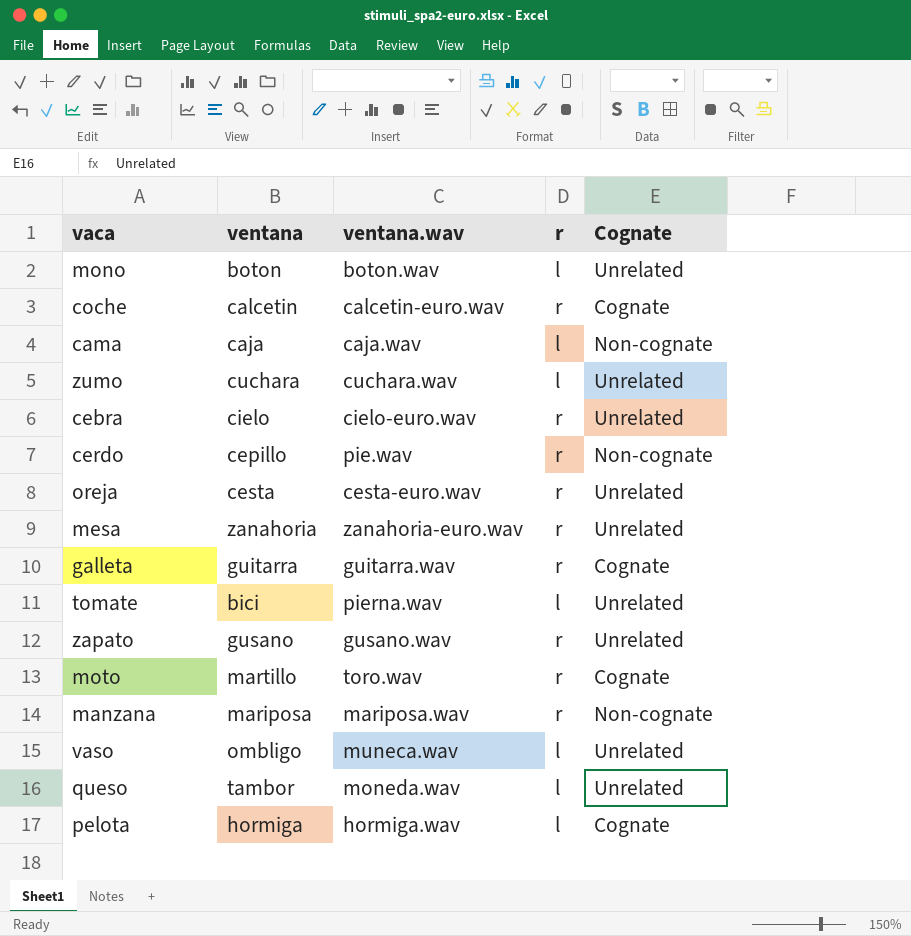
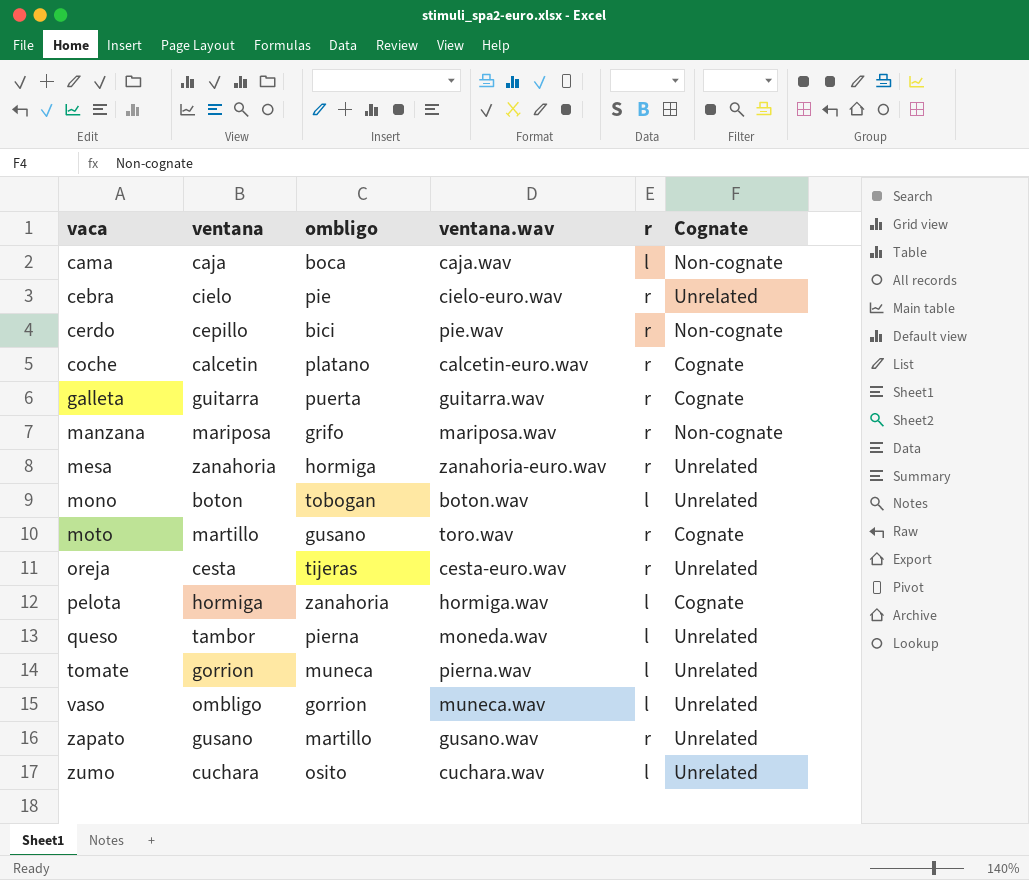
row order: none -> vaca ascending
column ombligo | position: none -> 3
tomate | ventana: bici -> gorrion

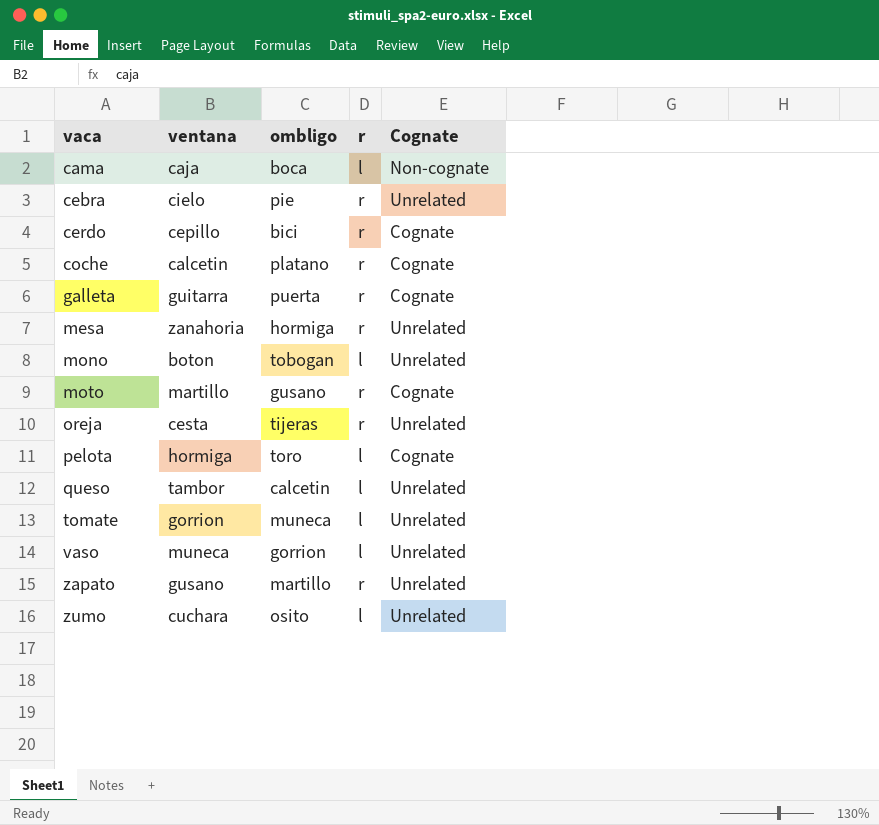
column ventana.wav | position: 4 -> none
row manzana: mariposa | grifo | mariposa.wav | r | Non-cognate -> none
cerdo | Cognate: Non-cognate -> Cognate
pelota | ombligo: zanahoria -> toro
queso | ombligo: pierna -> calcetin
vaso | ventana: ombligo -> muneca

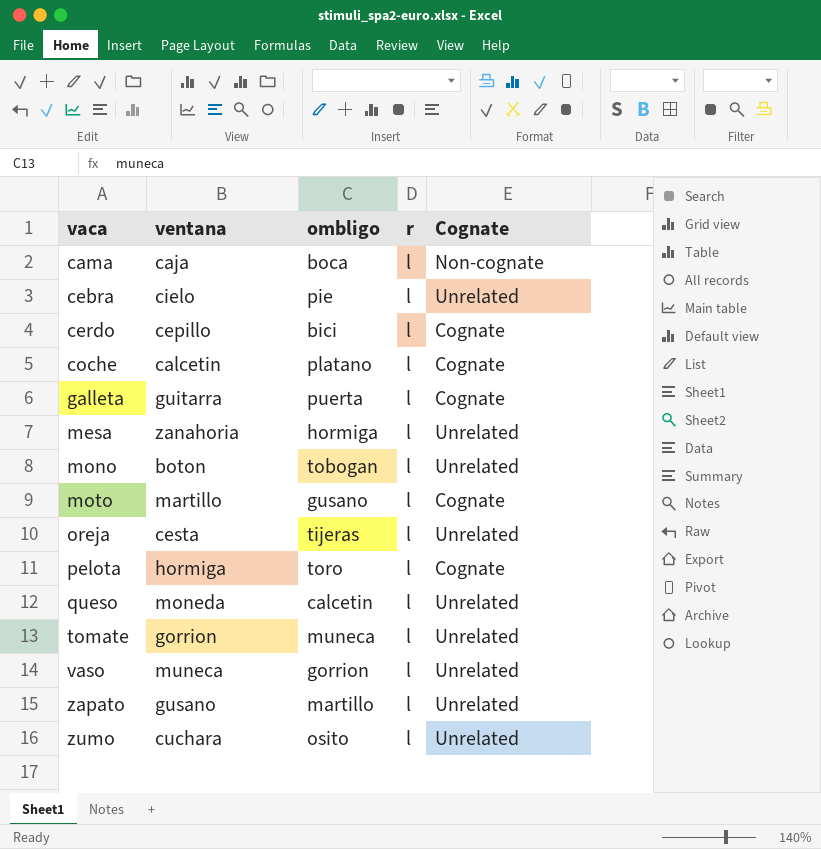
cebra | r: r -> l
cerdo | r: r -> l
coche | r: r -> l
galleta | r: r -> l
mesa | r: r -> l
moto | r: r -> l
oreja | r: r -> l
queso | ventana: tambor -> moneda
zapato | r: r -> l

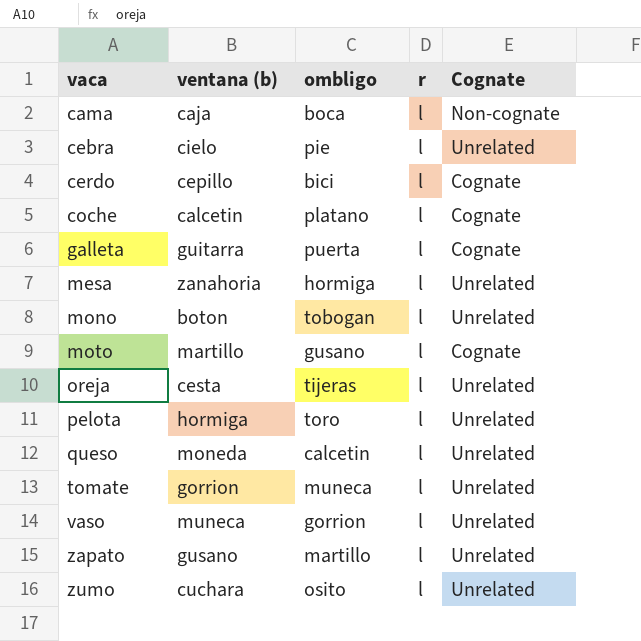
column name: ventana -> ventana (b)
pelota | Cognate: Cognate -> Unrelated

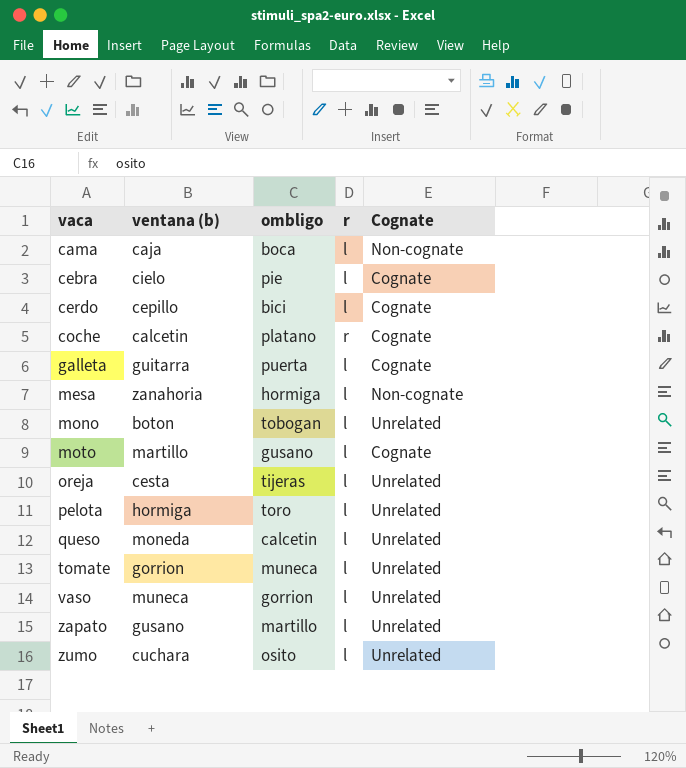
cebra | Cognate: Unrelated -> Cognate
coche | r: l -> r
mesa | Cognate: Unrelated -> Non-cognate

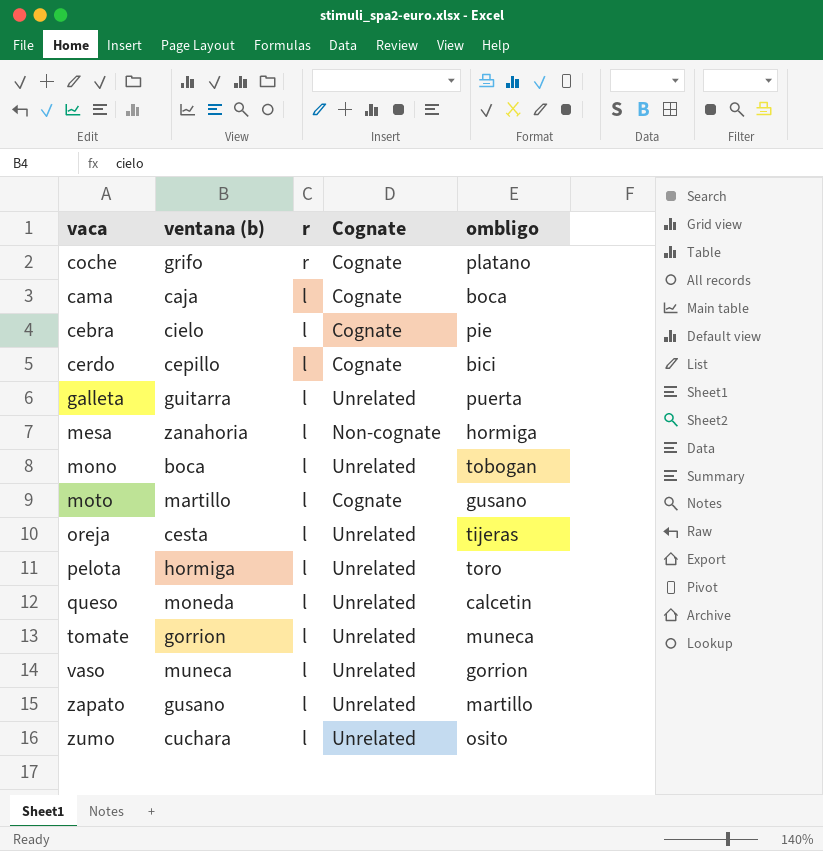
row order: vaca ascending -> r descending
column ombligo | position: 3 -> 5
coche | ventana (b): calcetin -> grifo
cama | Cognate: Non-cognate -> Cognate
galleta | Cognate: Cognate -> Unrelated
mono | ventana (b): boton -> boca

